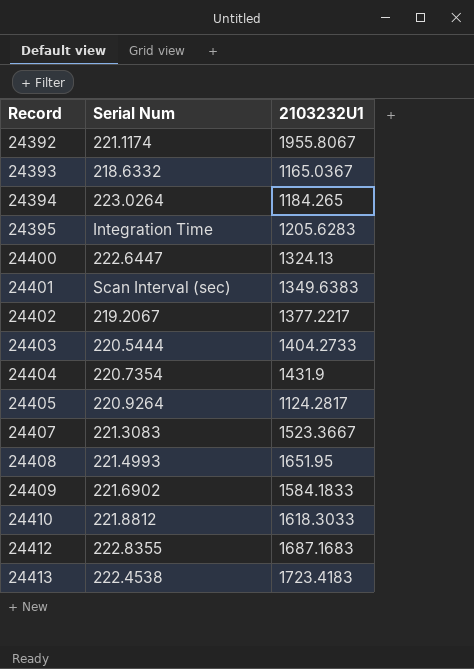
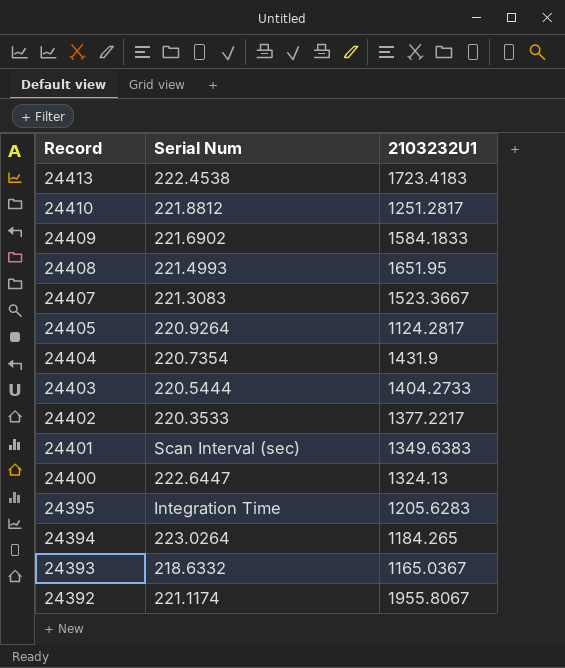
row order: Record ascending -> Record descending
row 24412: 222.8355 | 1687.1683 -> none
24410 | 2103232U1: 1618.3033 -> 1251.2817
24402 | Serial Num: 219.2067 -> 220.3533

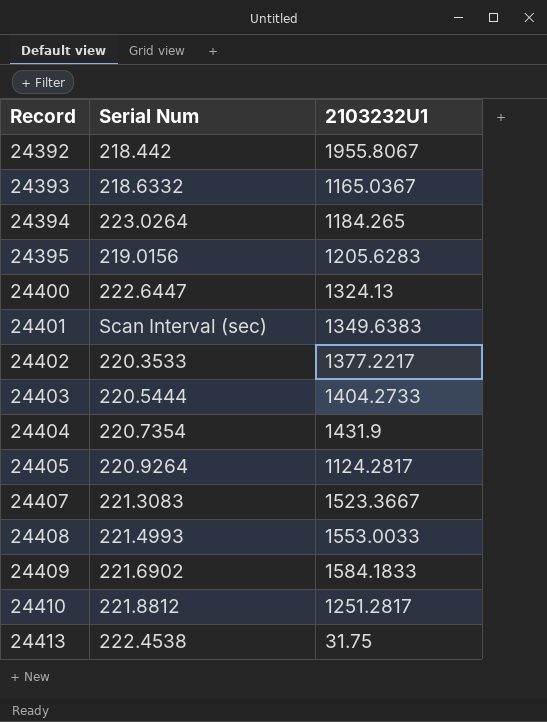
row order: Record descending -> Record ascending
24392 | Serial Num: 221.1174 -> 218.442
24395 | Serial Num: Integration Time -> 219.0156
24408 | 2103232U1: 1651.95 -> 1553.0033
24413 | 2103232U1: 1723.4183 -> 31.75

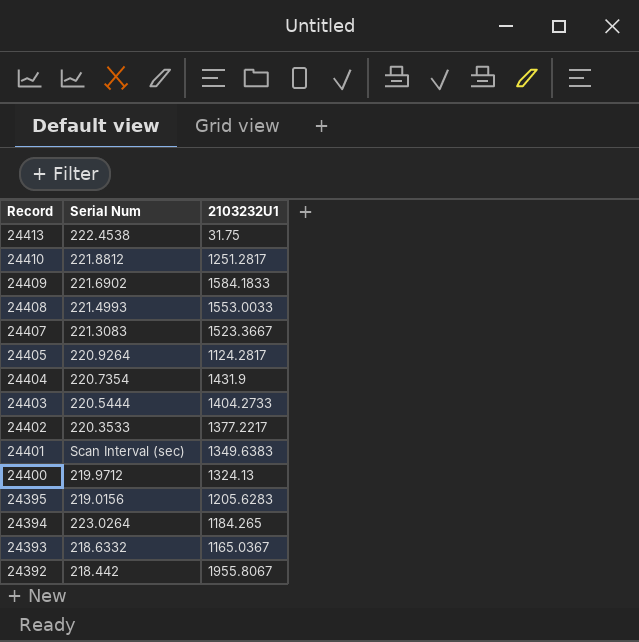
row order: Record ascending -> Record descending
24400 | Serial Num: 222.6447 -> 219.9712

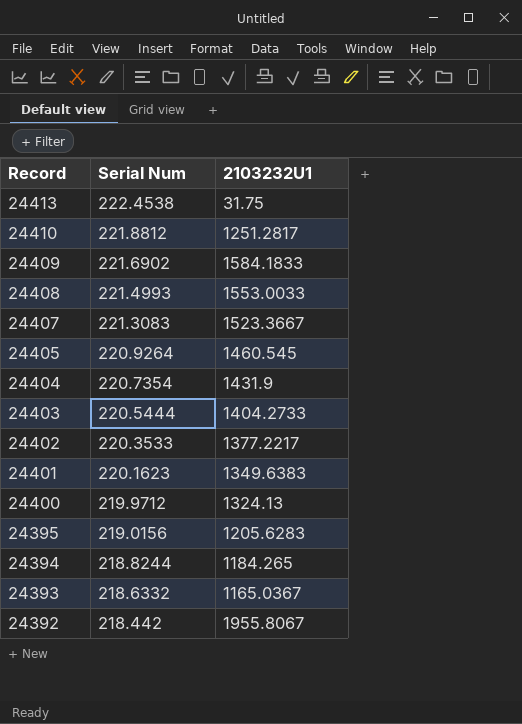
24405 | 2103232U1: 1124.2817 -> 1460.545
24401 | Serial Num: Scan Interval (sec) -> 220.1623
24394 | Serial Num: 223.0264 -> 218.8244

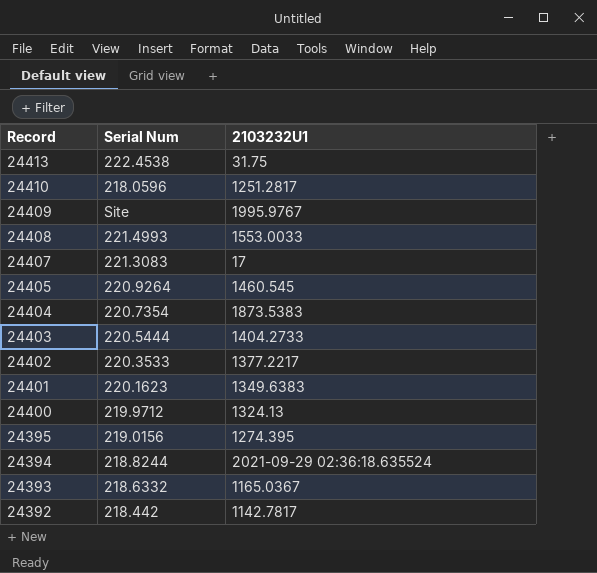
24410 | Serial Num: 221.8812 -> 218.0596
24409 | Serial Num: 221.6902 -> Site
24409 | 2103232U1: 1584.1833 -> 1995.9767
24407 | 2103232U1: 1523.3667 -> 17
24404 | 2103232U1: 1431.9 -> 1873.5383
24395 | 2103232U1: 1205.6283 -> 1274.395
24394 | 2103232U1: 1184.265 -> 2021-09-29 02:36:18.635524
24392 | 2103232U1: 1955.8067 -> 1142.7817

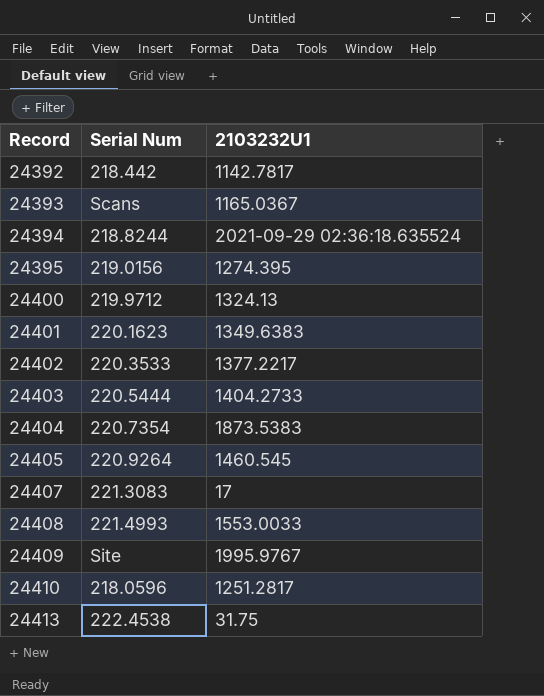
row order: Record descending -> Record ascending
24393 | Serial Num: 218.6332 -> Scans

